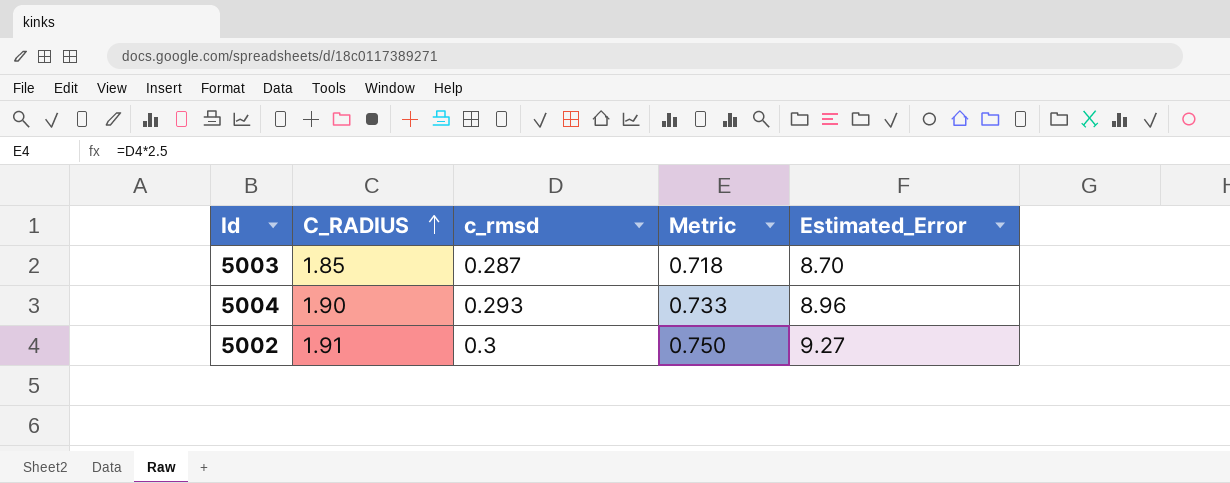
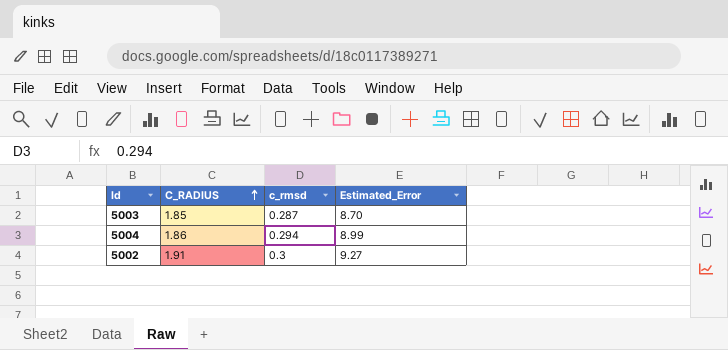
column Metric | formula: [c_rmsd] * 2.5 -> none
5004 | C_RADIUS: 1.90 -> 1.86
5004 | c_rmsd: 0.293 -> 0.294
5004 | Estimated_Error: 8.96 -> 8.99

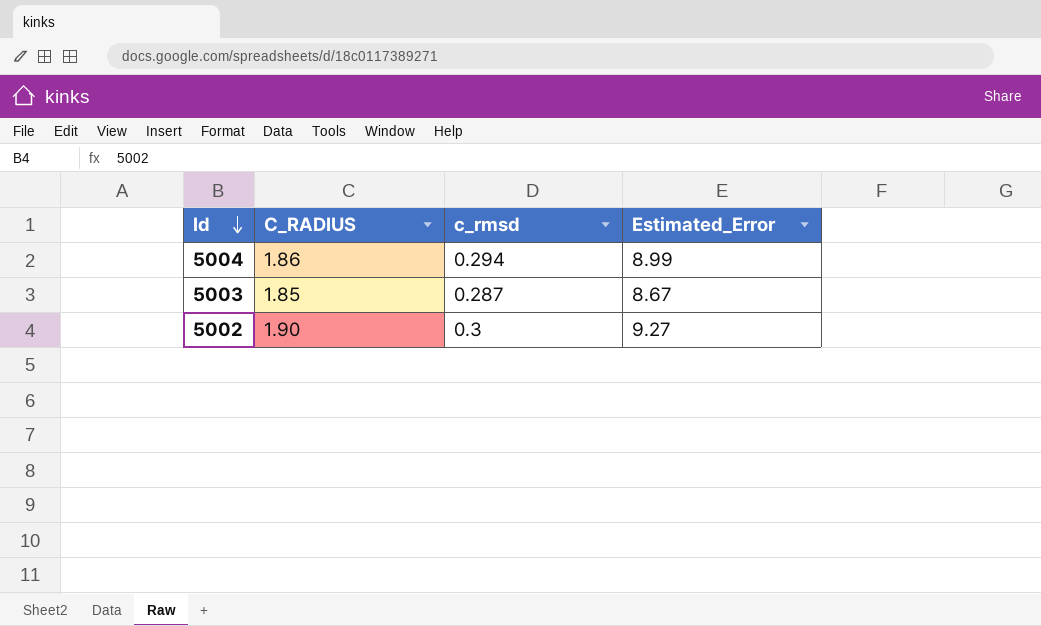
row order: C_RADIUS ascending -> Id descending
5003 | Estimated_Error: 8.70 -> 8.67
5002 | C_RADIUS: 1.91 -> 1.90

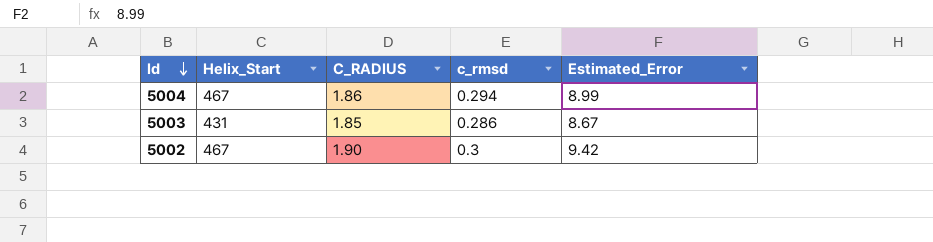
column Helix_Start | position: none -> 2
5003 | c_rmsd: 0.287 -> 0.286
5002 | Estimated_Error: 9.27 -> 9.42

